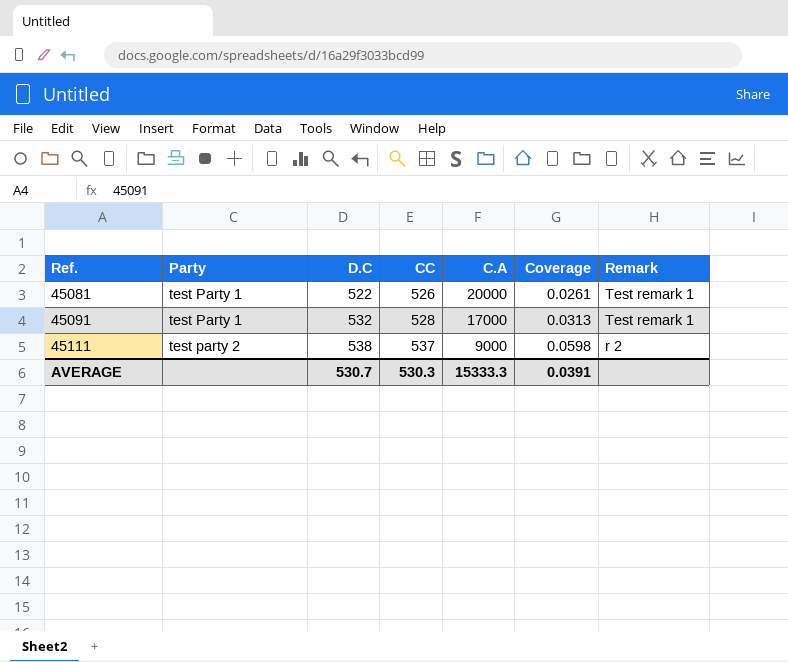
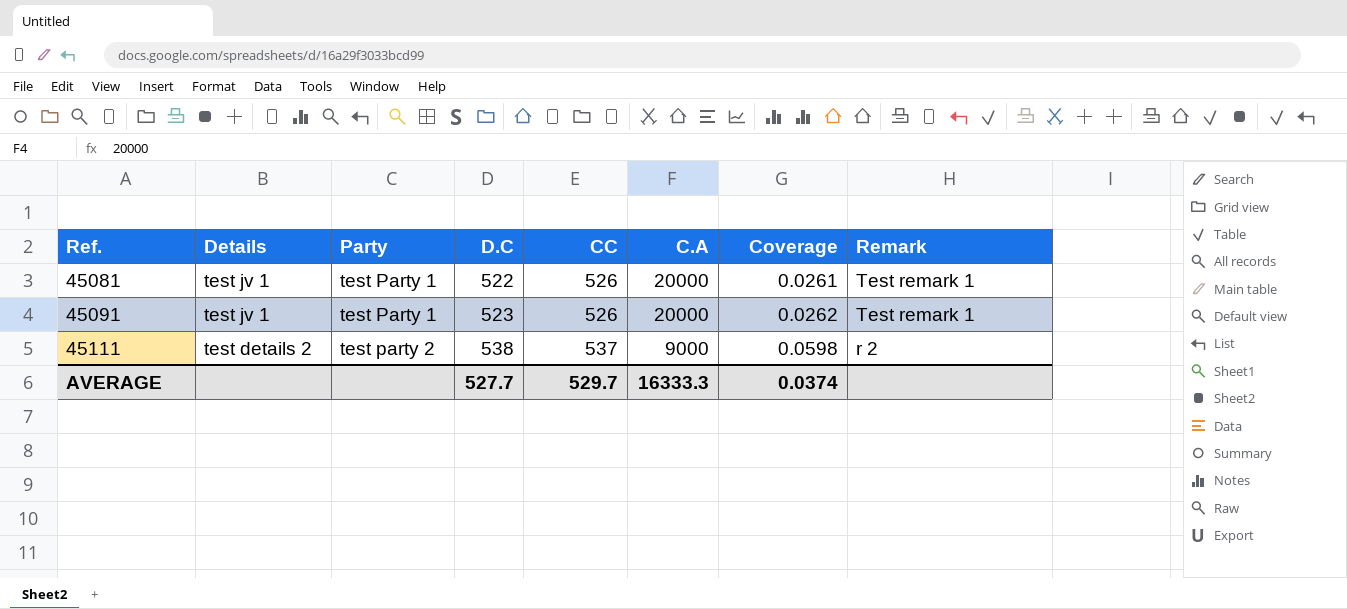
column Details | position: none -> 2
45091 | D.C: 532 -> 523
45091 | CC: 528 -> 526
45091 | C.A: 17000 -> 20000
45091 | Coverage: 0.0313 -> 0.0262
AVERAGE | D.C: 530.7 -> 527.7
AVERAGE | CC: 530.3 -> 529.7
AVERAGE | C.A: 15333.3 -> 16333.3
AVERAGE | Coverage: 0.0391 -> 0.0374

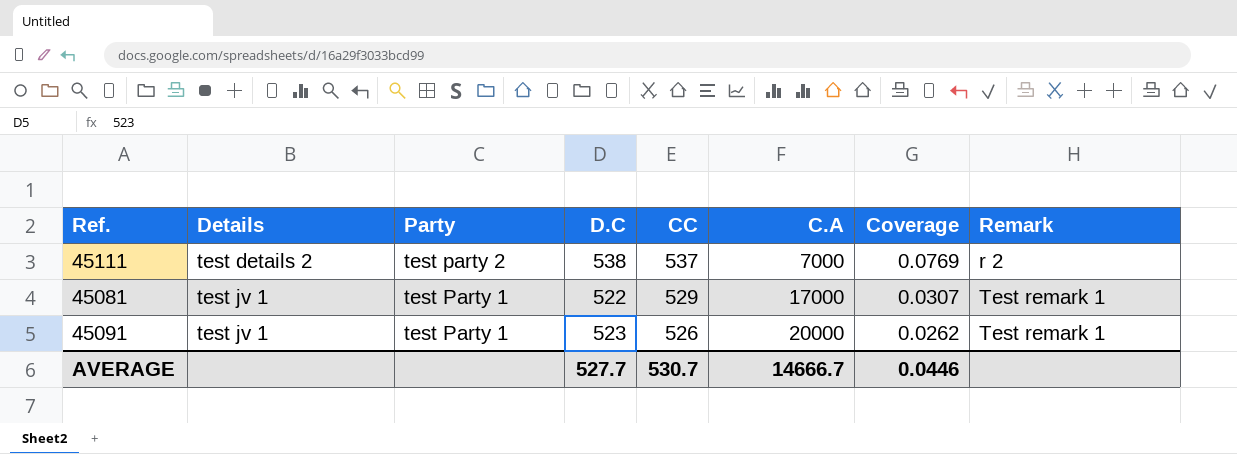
row order: Ref. ascending -> Details ascending
45111 | C.A: 9000 -> 7000
45111 | Coverage: 0.0598 -> 0.0769
45081 | CC: 526 -> 529
45081 | C.A: 20000 -> 17000
45081 | Coverage: 0.0261 -> 0.0307
AVERAGE | CC: 529.7 -> 530.7
AVERAGE | C.A: 16333.3 -> 14666.7
AVERAGE | Coverage: 0.0374 -> 0.0446

